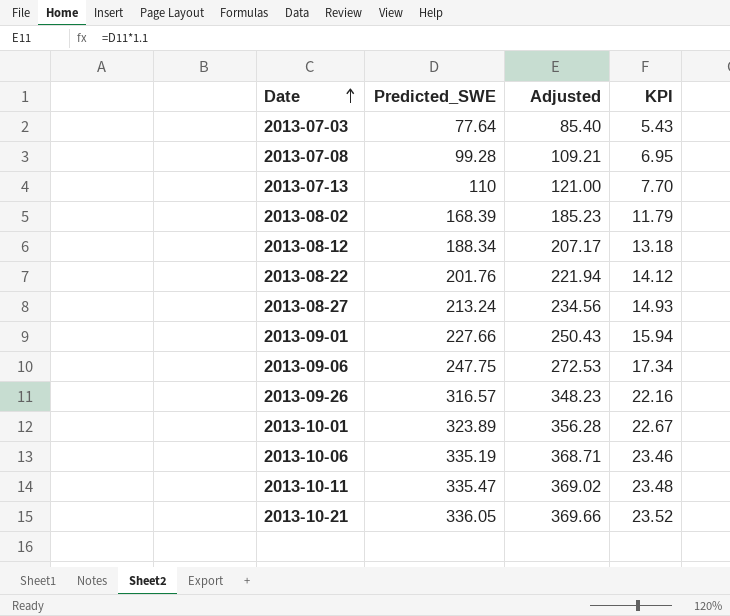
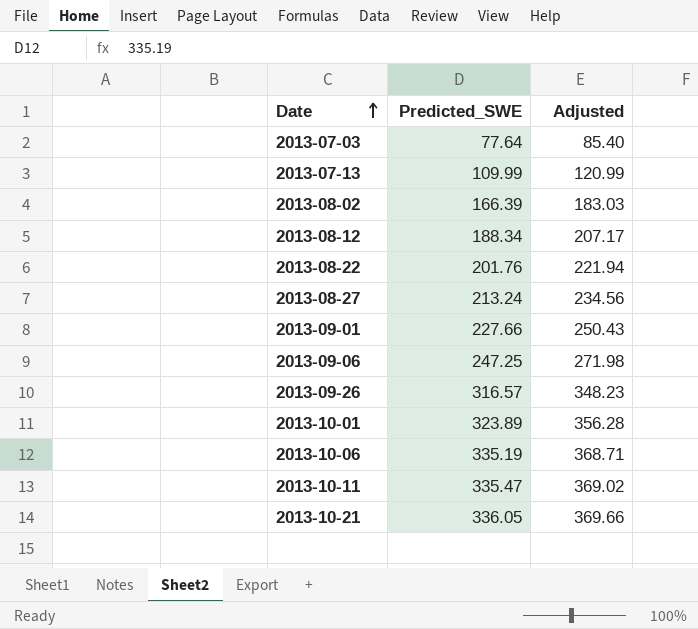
column KPI | formula: [Predicted_SWE] * 0.07 -> none
row 2013-07-08: 99.28 | 109.21 | 6.95 -> none
2013-07-13 | Predicted_SWE: 110 -> 109.99
2013-07-13 | Adjusted: 121.00 -> 120.99
2013-08-02 | Predicted_SWE: 168.39 -> 166.39
2013-08-02 | Adjusted: 185.23 -> 183.03
2013-09-06 | Predicted_SWE: 247.75 -> 247.25
2013-09-06 | Adjusted: 272.53 -> 271.98

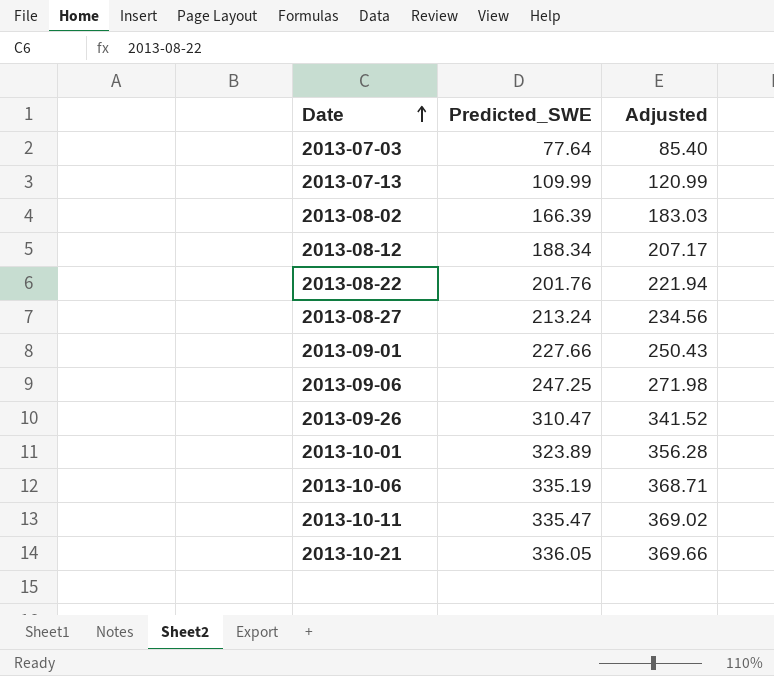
2013-09-26 | Predicted_SWE: 316.57 -> 310.47
2013-09-26 | Adjusted: 348.23 -> 341.52

